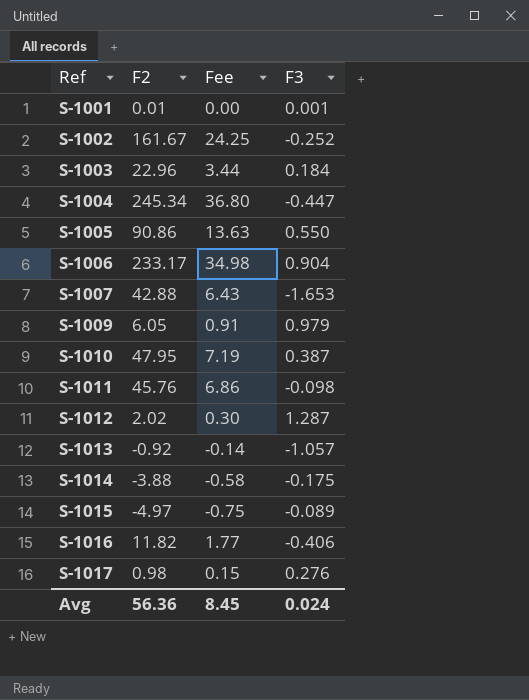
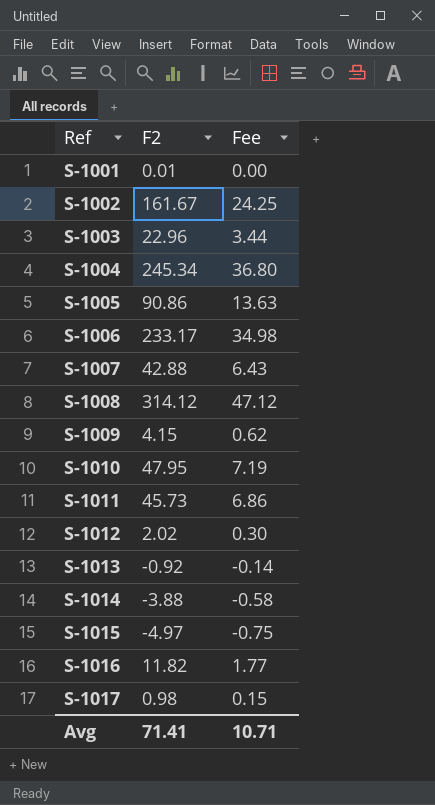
column F3 | position: 4 -> none
row S-1008: none -> 314.12 | 47.12
S-1009 | F2: 6.05 -> 4.15
S-1009 | Fee: 0.91 -> 0.62
S-1011 | F2: 45.76 -> 45.73
Avg | F2: 56.36 -> 71.41
Avg | Fee: 8.45 -> 10.71

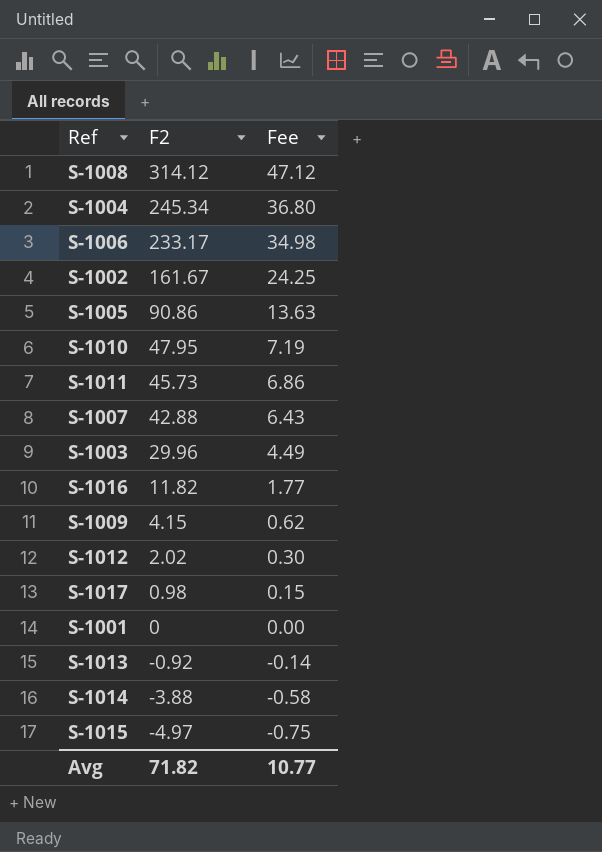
row order: Ref ascending -> F2 descending
S-1003 | F2: 22.96 -> 29.96
S-1003 | Fee: 3.44 -> 4.49
S-1001 | F2: 0.01 -> 0
Avg | F2: 71.41 -> 71.82
Avg | Fee: 10.71 -> 10.77

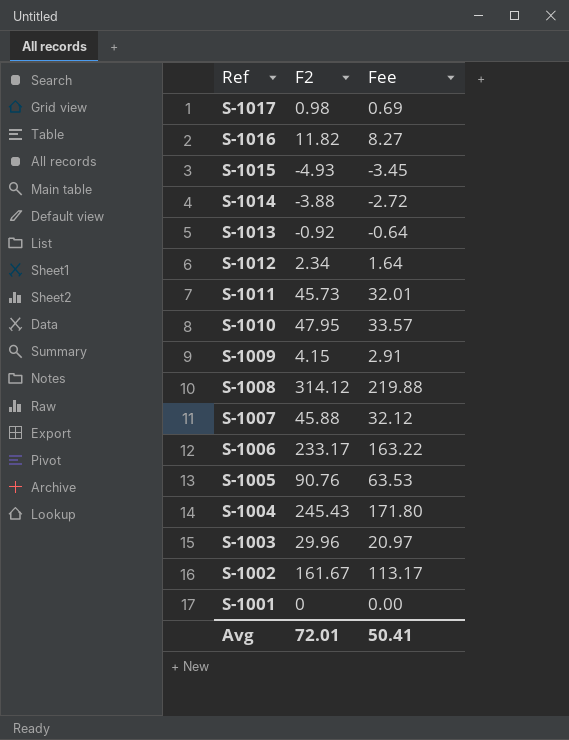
row order: F2 descending -> Ref descending
column Fee | formula: [F2] * 0.15 -> [F2] * 0.7
S-1015 | F2: -4.97 -> -4.93
S-1012 | F2: 2.02 -> 2.34
S-1007 | F2: 42.88 -> 45.88
S-1005 | F2: 90.86 -> 90.76
S-1004 | F2: 245.34 -> 245.43
Avg | F2: 71.82 -> 72.01
Avg | Fee: 10.77 -> 50.41

